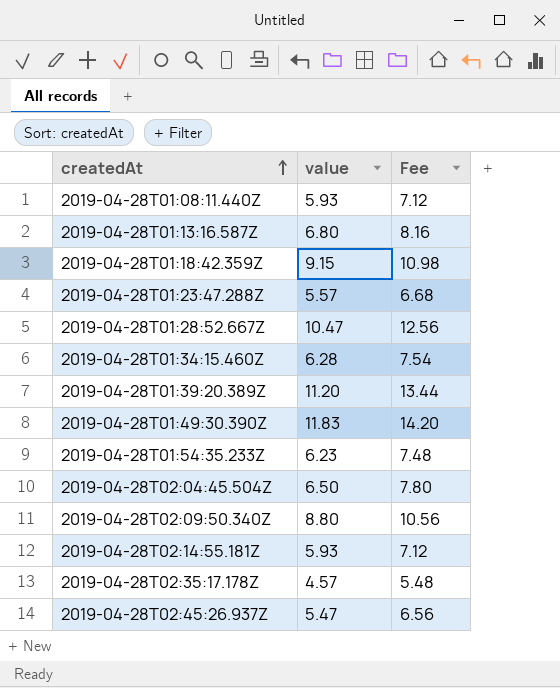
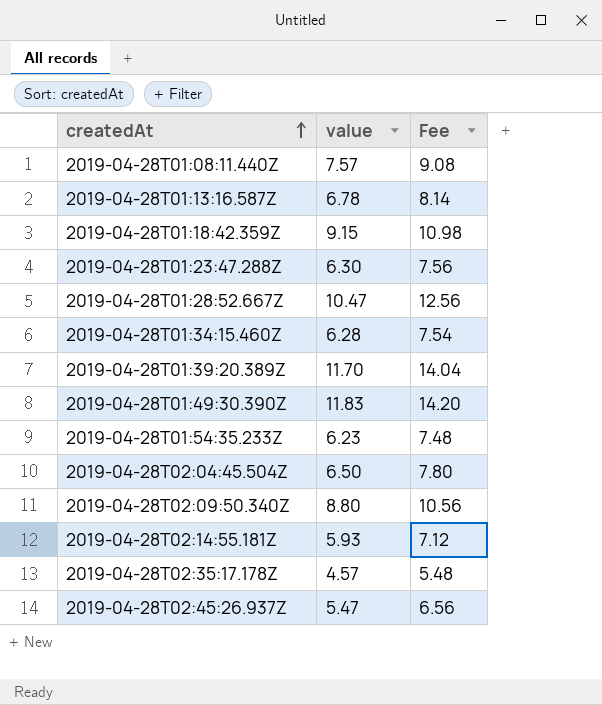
2019-04-28T01:08:11.440Z | value: 5.93 -> 7.57
2019-04-28T01:08:11.440Z | Fee: 7.12 -> 9.08
2019-04-28T01:13:16.587Z | value: 6.80 -> 6.78
2019-04-28T01:13:16.587Z | Fee: 8.16 -> 8.14
2019-04-28T01:23:47.288Z | value: 5.57 -> 6.30
2019-04-28T01:23:47.288Z | Fee: 6.68 -> 7.56
2019-04-28T01:39:20.389Z | value: 11.20 -> 11.70
2019-04-28T01:39:20.389Z | Fee: 13.44 -> 14.04

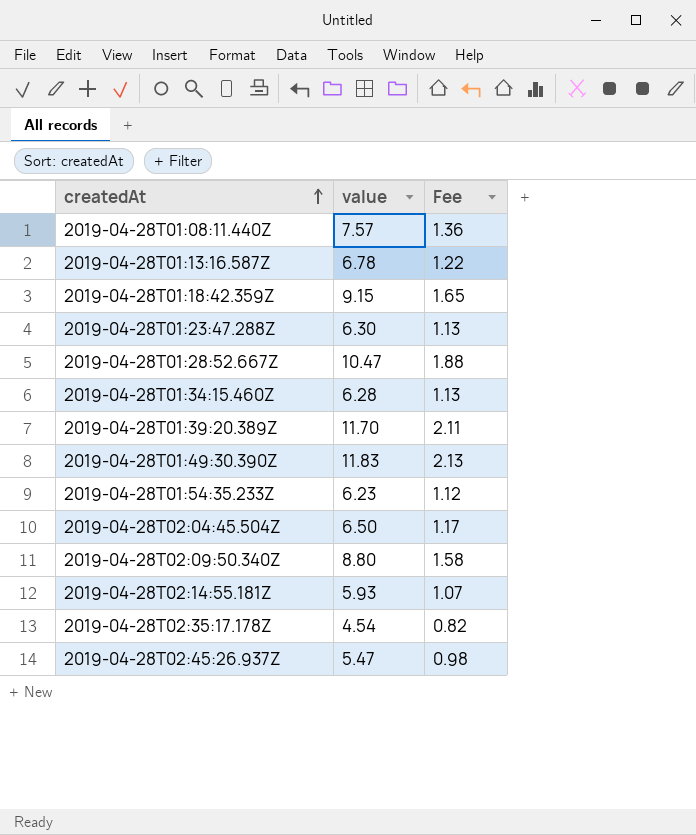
column Fee | formula: [value] * 1.2 -> [value] * 0.18
2019-04-28T02:35:17.178Z | value: 4.57 -> 4.54

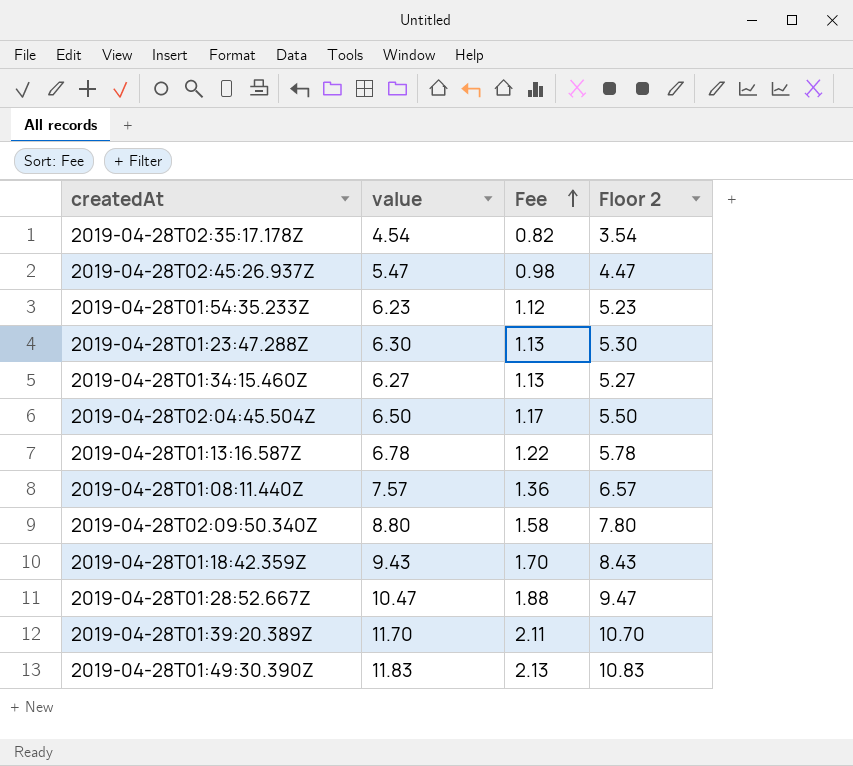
row order: createdAt ascending -> Fee ascending
column Floor 2 | formula: none -> [value] - 1
row 2019-04-28T02:14:55.181Z: 5.93 | 1.07 -> none
2019-04-28T01:34:15.460Z | value: 6.28 -> 6.27
2019-04-28T01:18:42.359Z | value: 9.15 -> 9.43
2019-04-28T01:18:42.359Z | Fee: 1.65 -> 1.70

